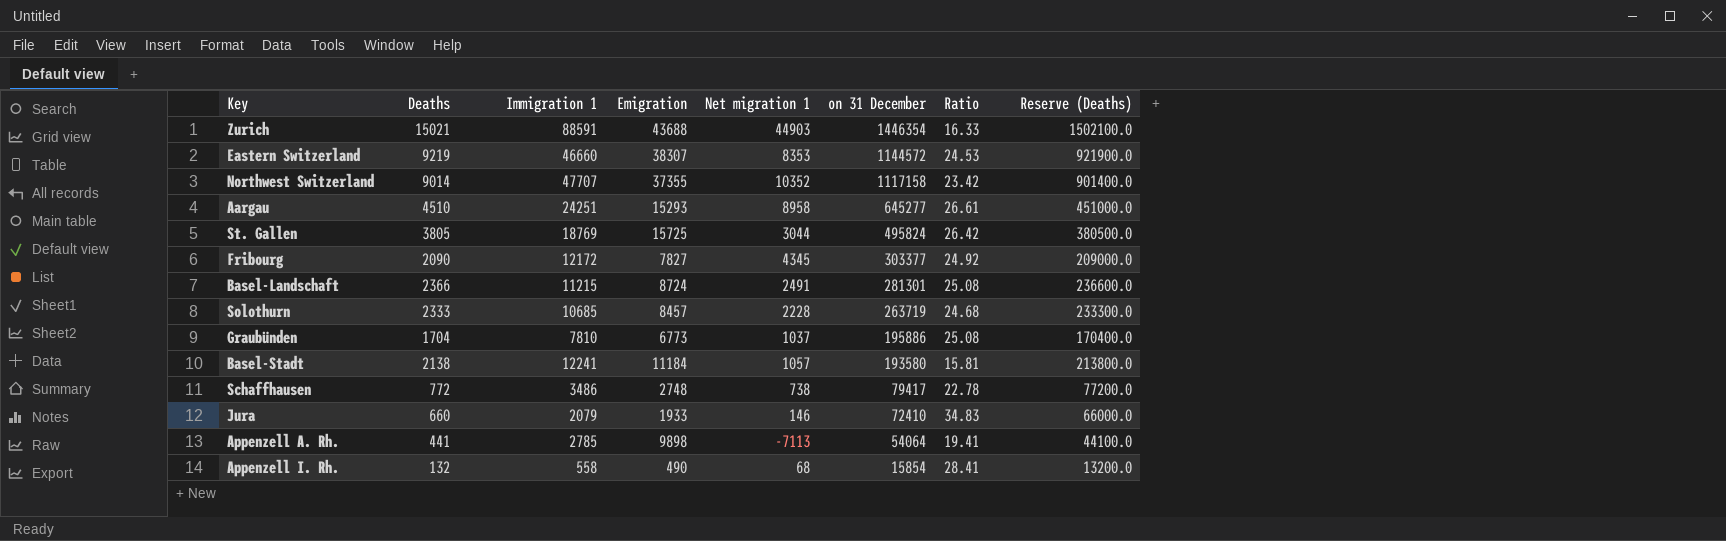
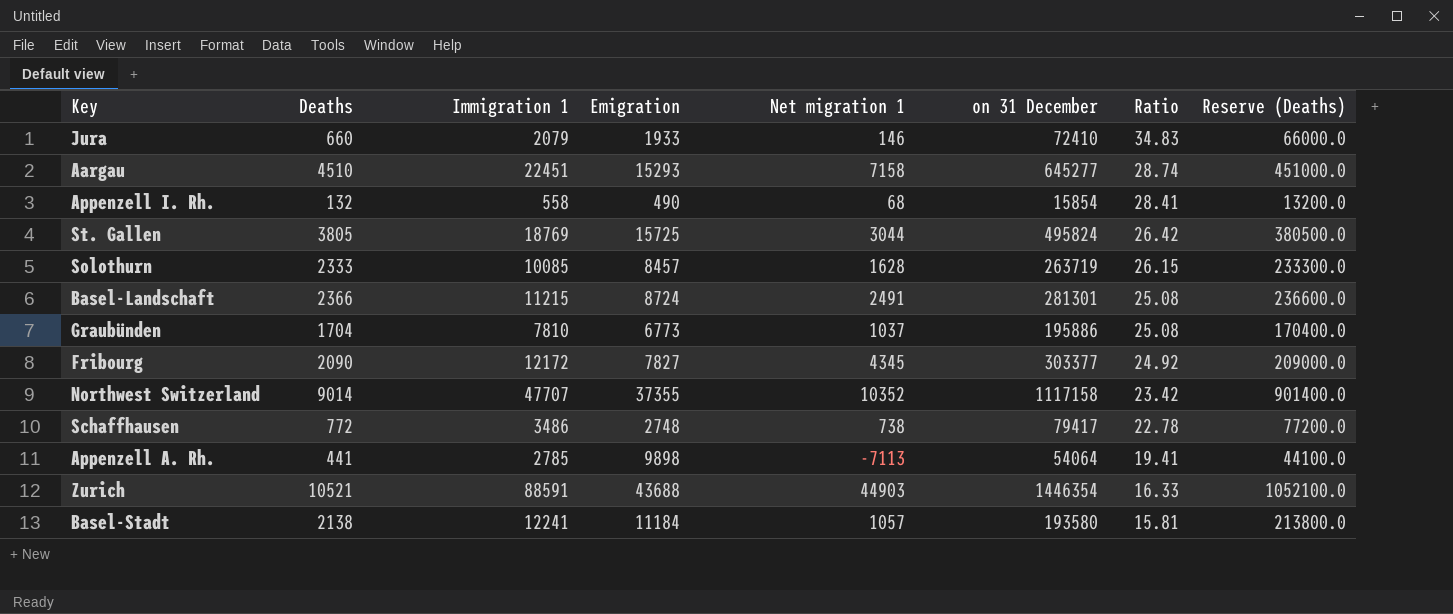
row order: on 31 December descending -> Ratio descending
row Eastern Switzerland: 9219 | 46660 | 38307 | 8353 | 1144572 | 24.53 | 921900.0 -> none
Aargau | Immigration 1: 24251 -> 22451
Aargau | Net migration 1: 8958 -> 7158
Aargau | Ratio: 26.61 -> 28.74
Solothurn | Immigration 1: 10685 -> 10085
Solothurn | Net migration 1: 2228 -> 1628
Solothurn | Ratio: 24.68 -> 26.15
Zurich | Deaths: 15021 -> 10521
Zurich | Reserve (Deaths): 1502100.0 -> 1052100.0

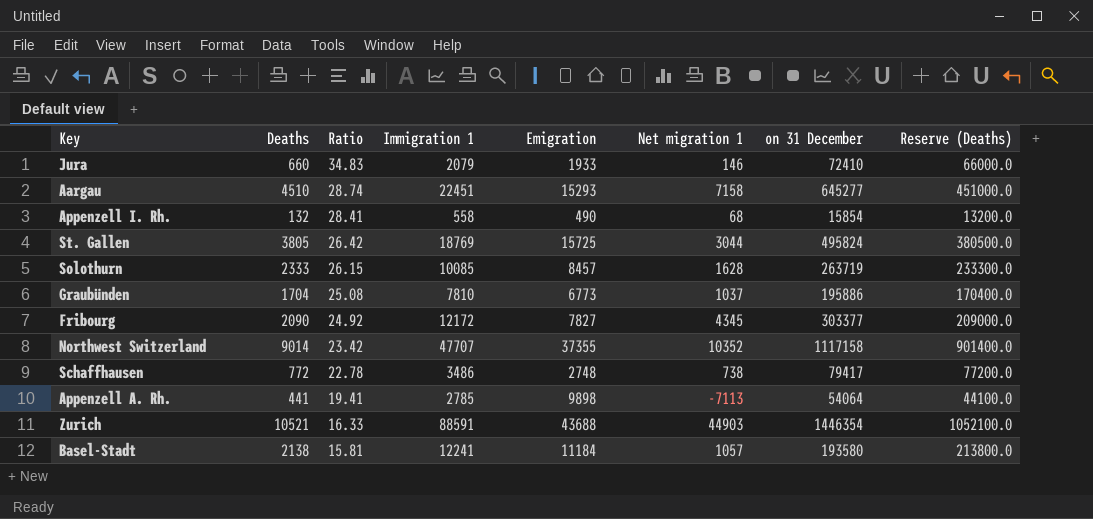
column Ratio | position: 7 -> 3
row Basel-Landschaft: 2366 | 11215 | 8724 | 2491 | 281301 | 25.08 | 236600.0 -> none

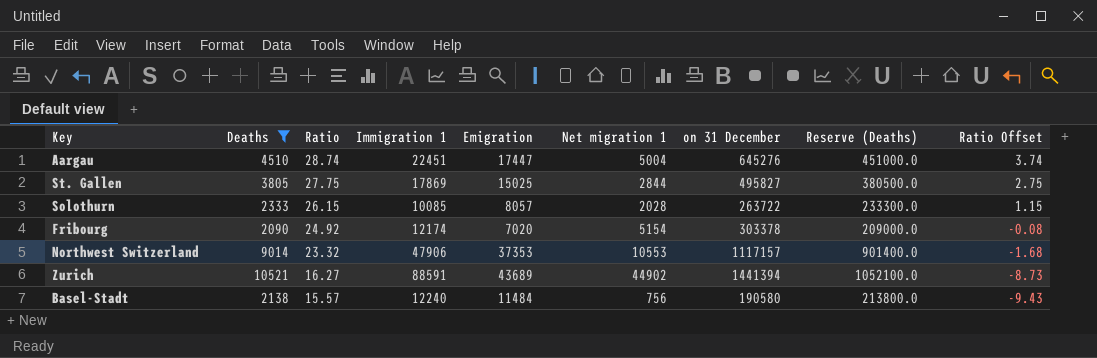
filter: none -> Deaths >= 2090
column Ratio Offset | formula: none -> [Ratio] - 25
Aargau | Emigration: 15293 -> 17447
Aargau | Net migration 1: 7158 -> 5004
Aargau | on 31 December: 645277 -> 645276
St. Gallen | Ratio: 26.42 -> 27.75
St. Gallen | Immigration 1: 18769 -> 17869
St. Gallen | Emigration: 15725 -> 15025
St. Gallen | Net migration 1: 3044 -> 2844
St. Gallen | on 31 December: 495824 -> 495827
Solothurn | Emigration: 8457 -> 8057
Solothurn | Net migration 1: 1628 -> 2028
Solothurn | on 31 December: 263719 -> 263722
Fribourg | Immigration 1: 12172 -> 12174
Fribourg | Emigration: 7827 -> 7020
Fribourg | Net migration 1: 4345 -> 5154
Fribourg | on 31 December: 303377 -> 303378
Northwest Switzerland | Ratio: 23.42 -> 23.32
Northwest Switzerland | Immigration 1: 47707 -> 47906
Northwest Switzerland | Emigration: 37355 -> 37353
Northwest Switzerland | Net migration 1: 10352 -> 10553
Northwest Switzerland | on 31 December: 1117158 -> 1117157
Zurich | Ratio: 16.33 -> 16.27
Zurich | Emigration: 43688 -> 43689
Zurich | Net migration 1: 44903 -> 44902
Zurich | on 31 December: 1446354 -> 1441394
Basel-Stadt | Ratio: 15.81 -> 15.57
Basel-Stadt | Immigration 1: 12241 -> 12240
Basel-Stadt | Emigration: 11184 -> 11484
Basel-Stadt | Net migration 1: 1057 -> 756
Basel-Stadt | on 31 December: 193580 -> 190580

